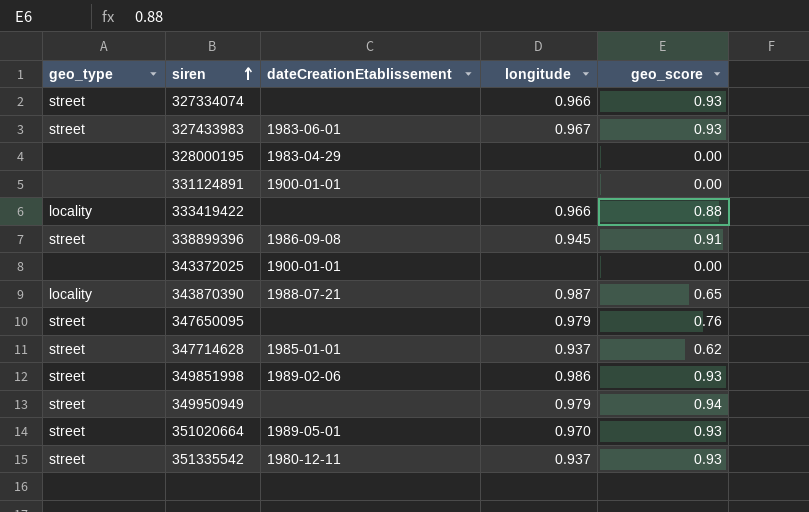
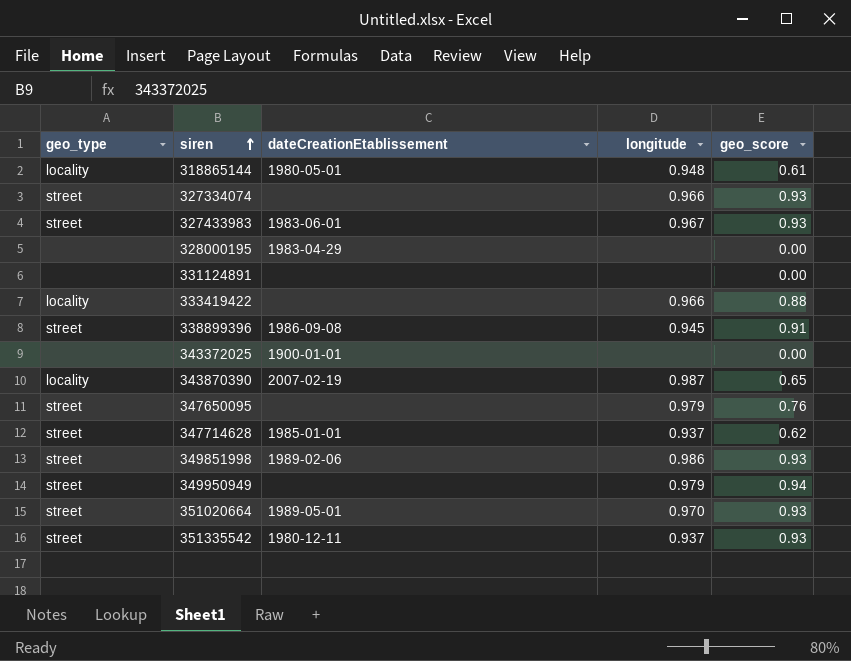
row 318865144: none -> locality | 1980-05-01 | 0.948 | 0.61
331124891 | dateCreationEtablissement: 1900-01-01 -> none
343870390 | dateCreationEtablissement: 1988-07-21 -> 2007-02-19

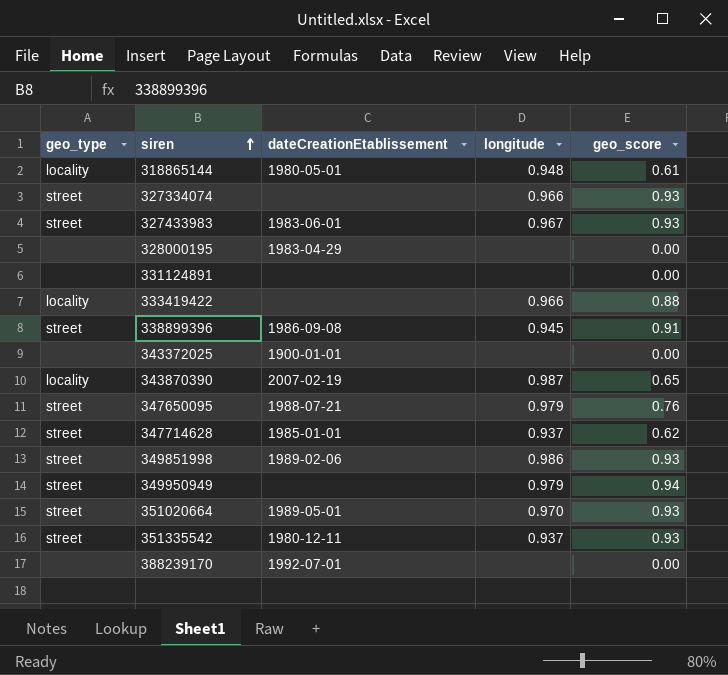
347650095 | dateCreationEtablissement: none -> 1988-07-21
row 388239170: none -> none | 1992-07-01 | none | 0.00

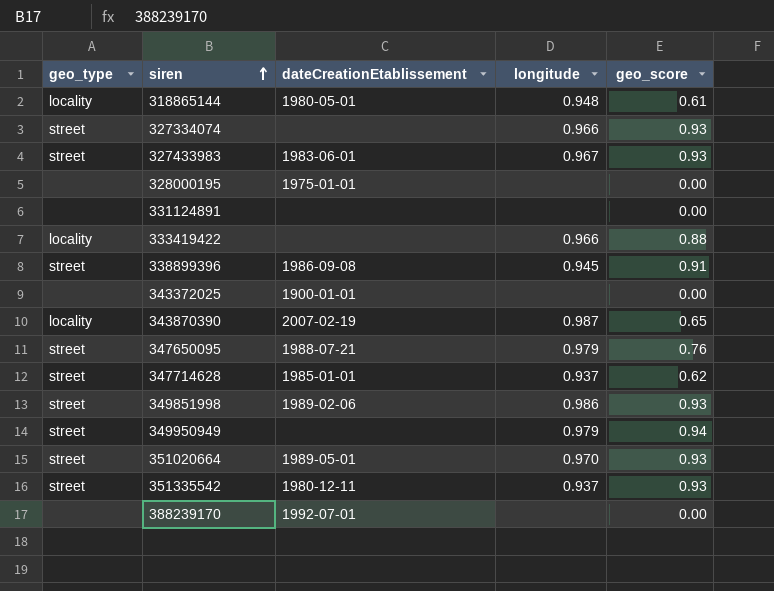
328000195 | dateCreationEtablissement: 1983-04-29 -> 1975-01-01

